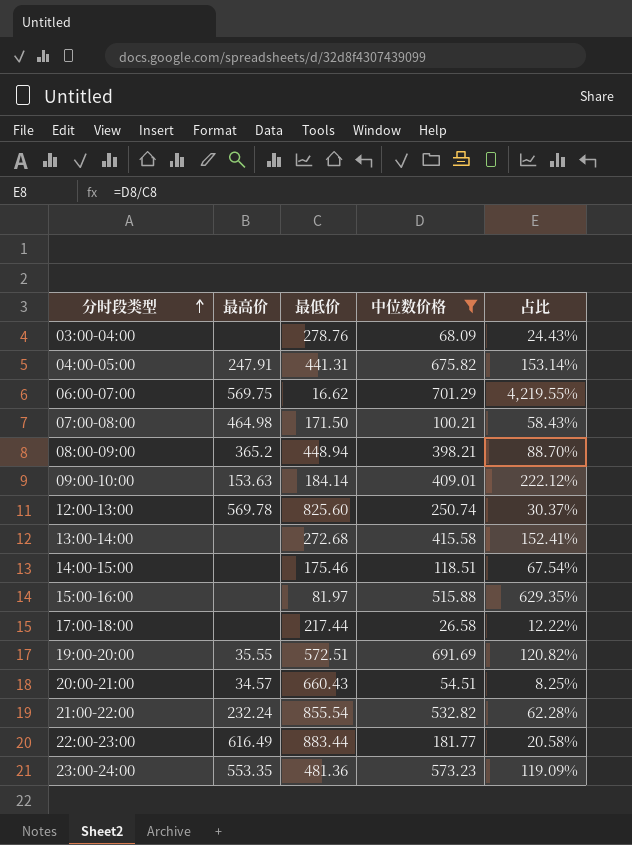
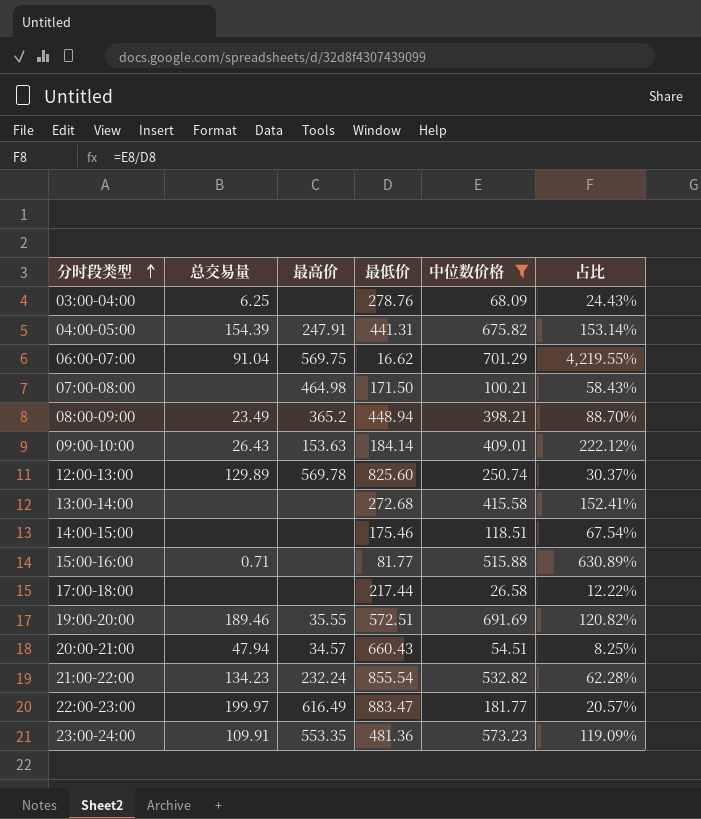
column 总交易量 | position: none -> 2
15:00-16:00 | 最低价: 81.97 -> 81.77
15:00-16:00 | 占比: 629.35% -> 630.89%
22:00-23:00 | 最低价: 883.44 -> 883.47
22:00-23:00 | 占比: 20.58% -> 20.57%

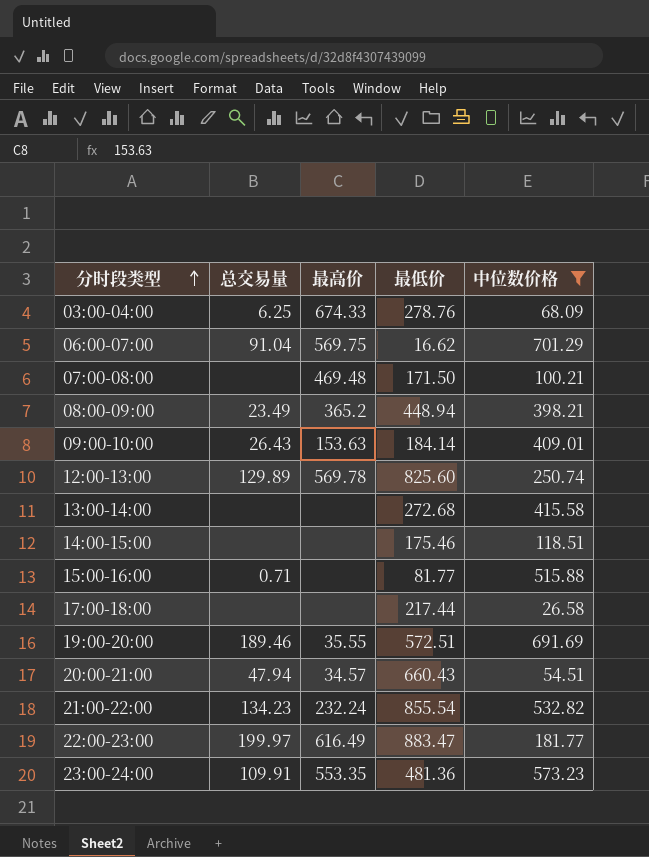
column 占比 | formula: [中位数价格] / [最低价] -> none
row 04:00-05:00: 154.39 | 247.91 | 441.31 | 675.82 | 153.14% -> none
03:00-04:00 | 最高价: none -> 674.33
07:00-08:00 | 最高价: 464.98 -> 469.48

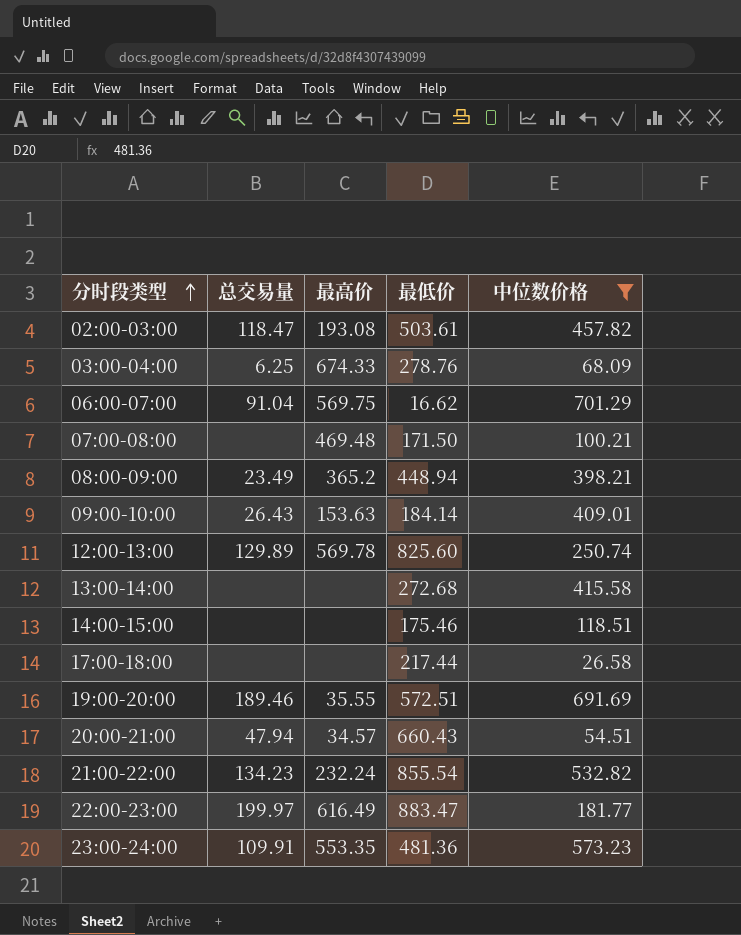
row 15:00-16:00: 0.71 | none | 81.77 | 515.88 -> none
row 02:00-03:00: none -> 118.47 | 193.08 | 503.61 | 457.82

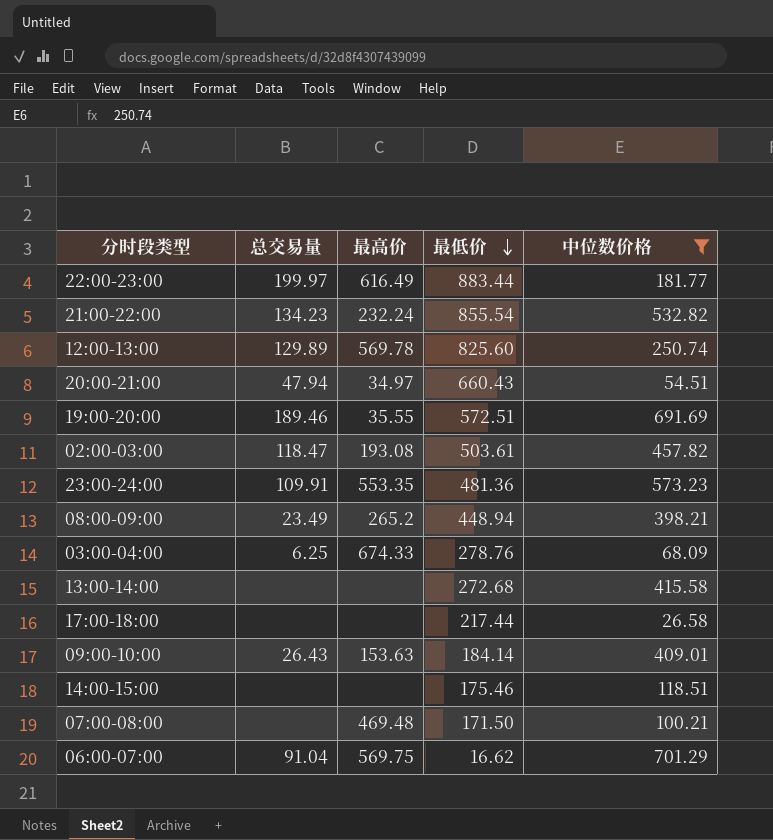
row order: 分时段类型 ascending -> 最低价 descending
22:00-23:00 | 最低价: 883.47 -> 883.44
20:00-21:00 | 最高价: 34.57 -> 34.97
08:00-09:00 | 最高价: 365.2 -> 265.2

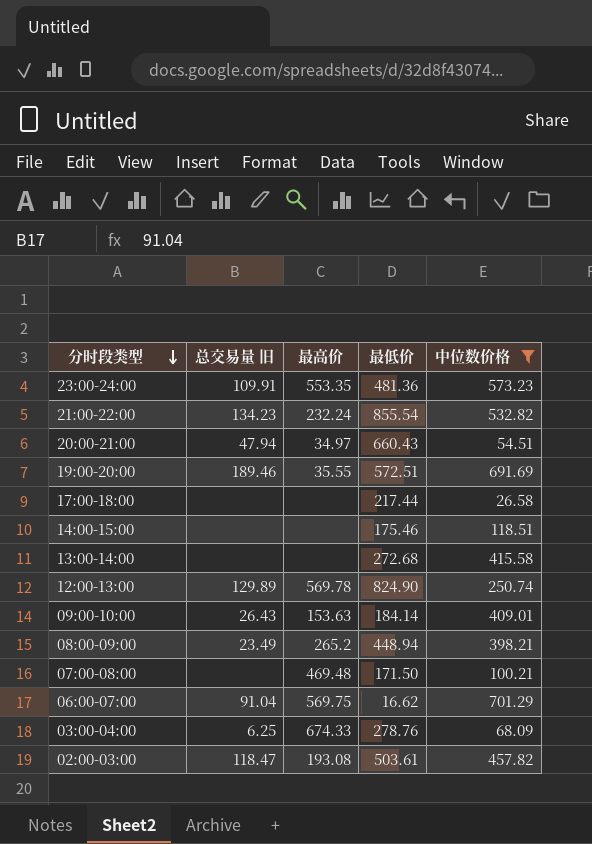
row order: 最低价 descending -> 分时段类型 descending
column name: 总交易量 -> 总交易量 旧
row 22:00-23:00: 199.97 | 616.49 | 883.44 | 181.77 -> none
12:00-13:00 | 最低价: 825.60 -> 824.90

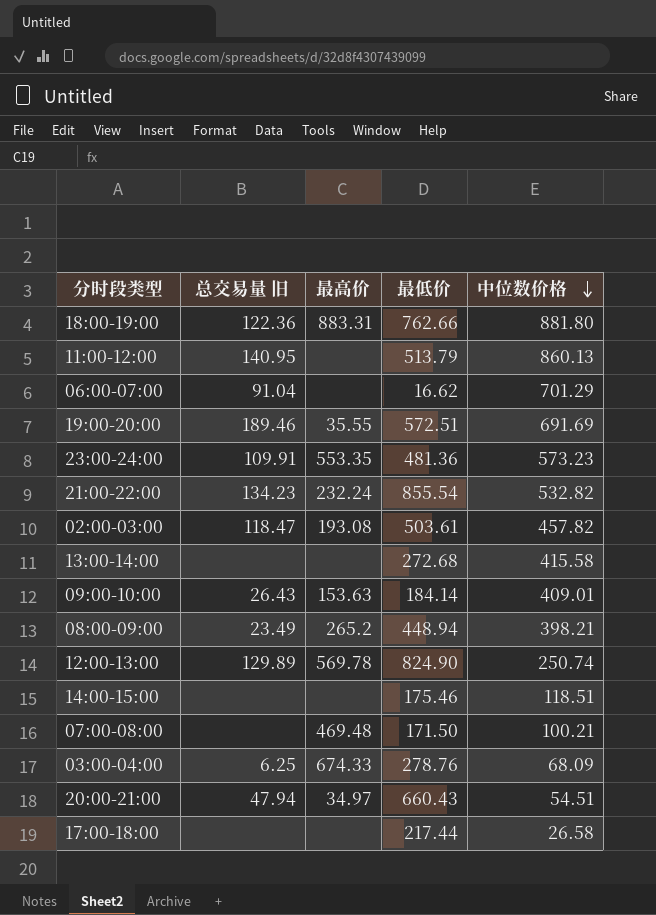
filter: 中位数价格 <= 701.29 -> none
row order: 分时段类型 descending -> 中位数价格 descending
06:00-07:00 | 最高价: 569.75 -> none

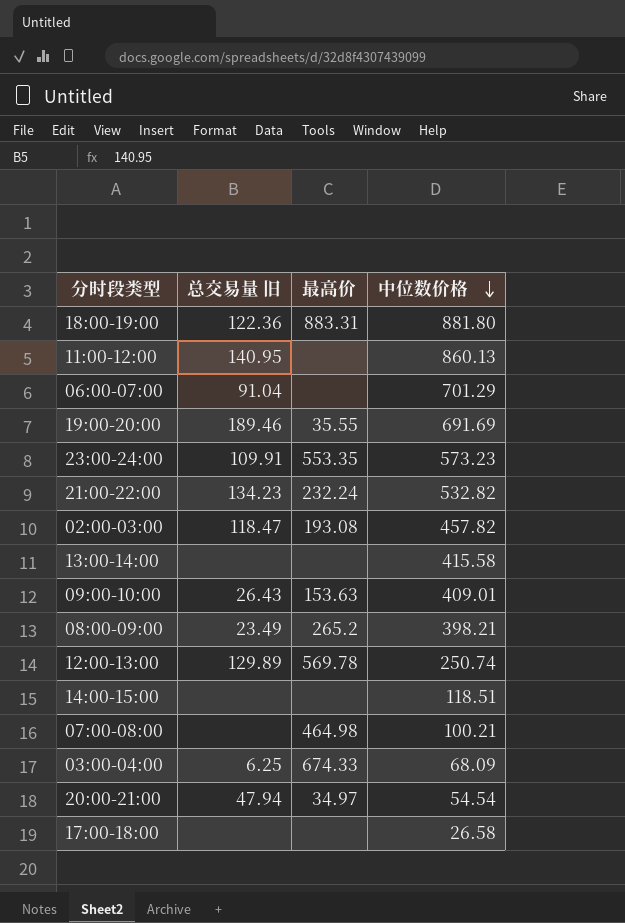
column 最低价 | position: 4 -> none
07:00-08:00 | 最高价: 469.48 -> 464.98
20:00-21:00 | 中位数价格: 54.51 -> 54.54

